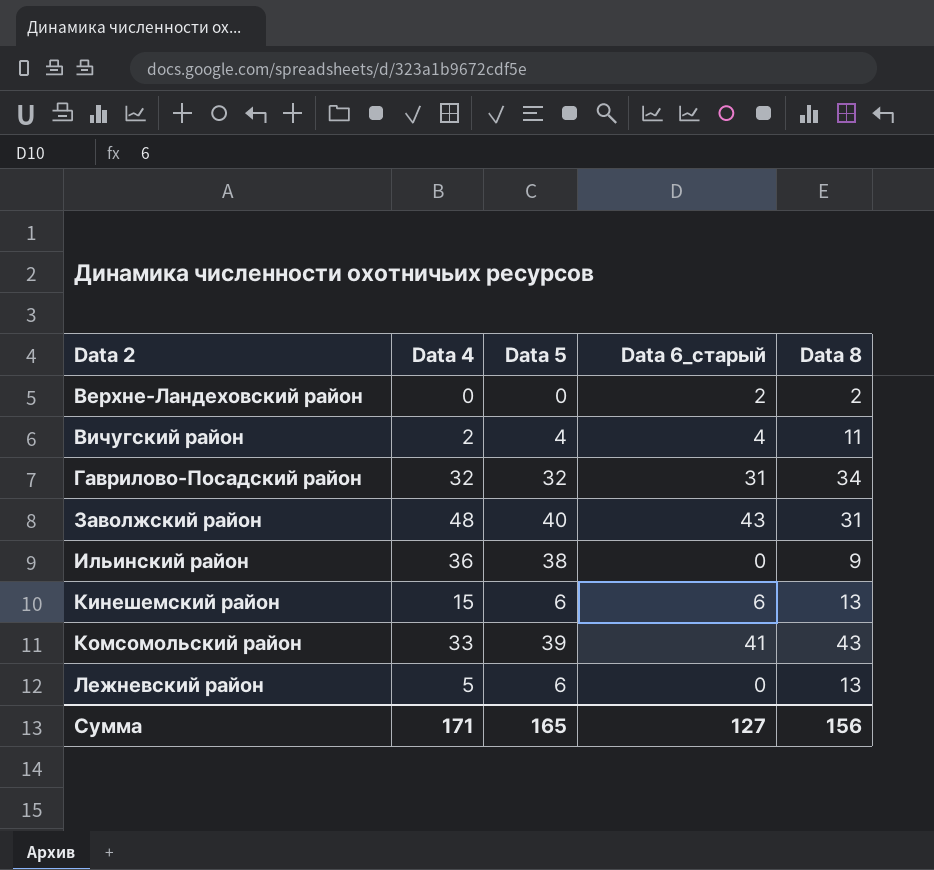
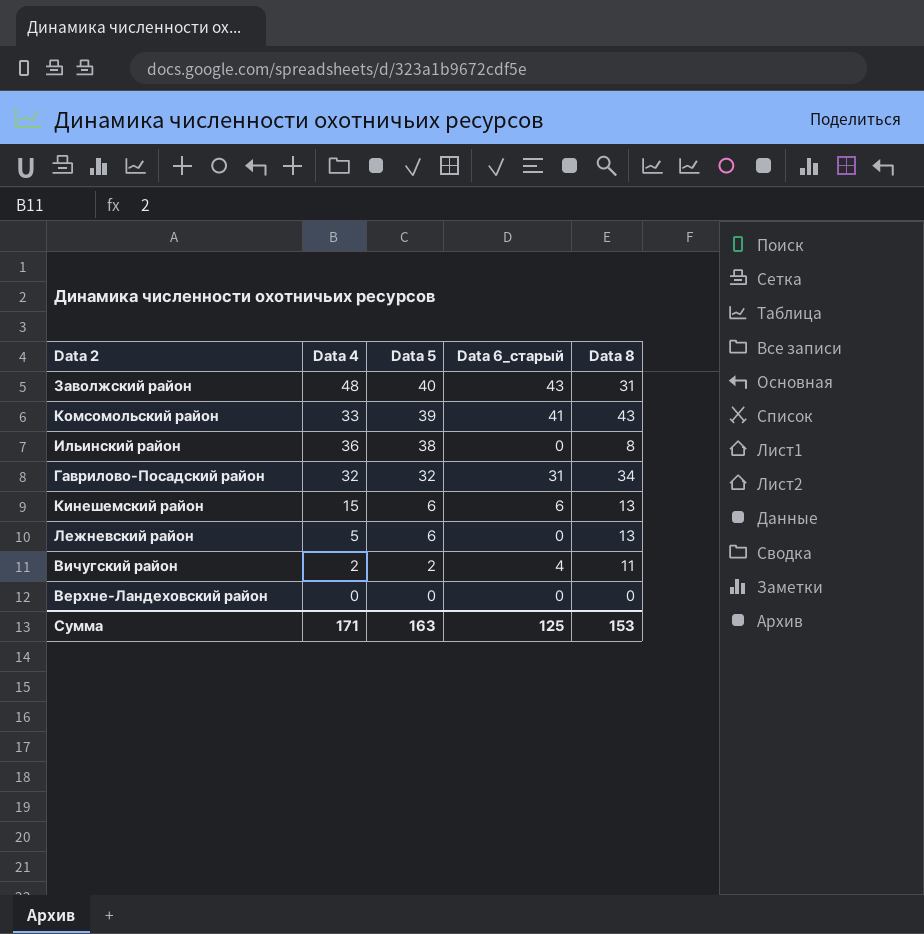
row order: Data 2 ascending -> Data 5 descending
Ильинский район | Data 8: 9 -> 8
Вичугский район | Data 5: 4 -> 2
Верхне-Ландеховский район | Data 6_старый: 2 -> 0
Верхне-Ландеховский район | Data 8: 2 -> 0
Сумма | Data 5: 165 -> 163
Сумма | Data 6_старый: 127 -> 125
Сумма | Data 8: 156 -> 153

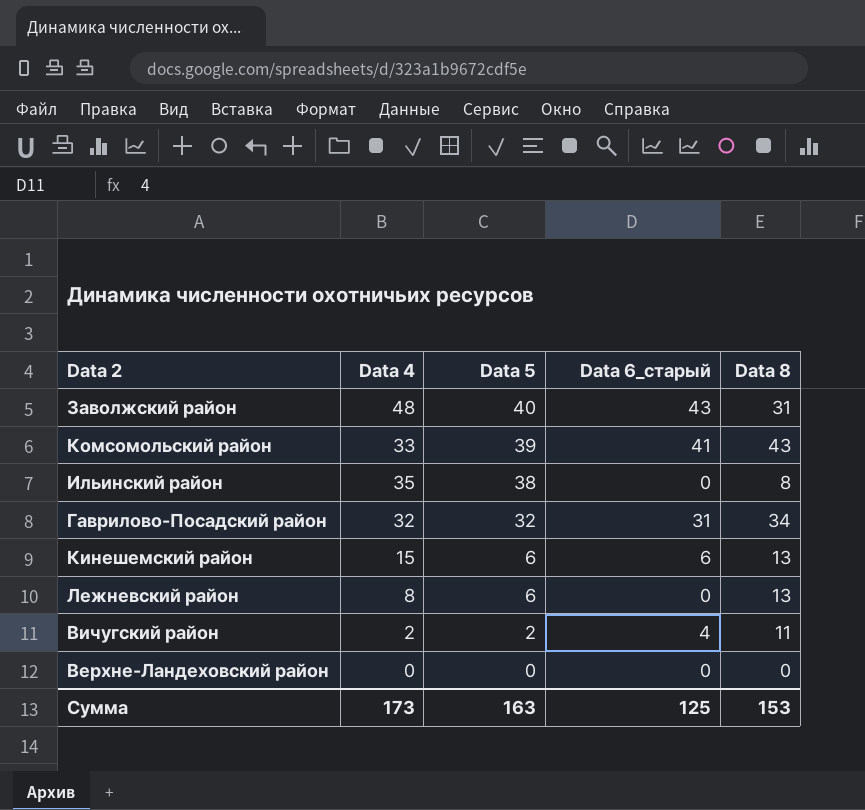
Ильинский район | Data 4: 36 -> 35
Лежневский район | Data 4: 5 -> 8
Сумма | Data 4: 171 -> 173

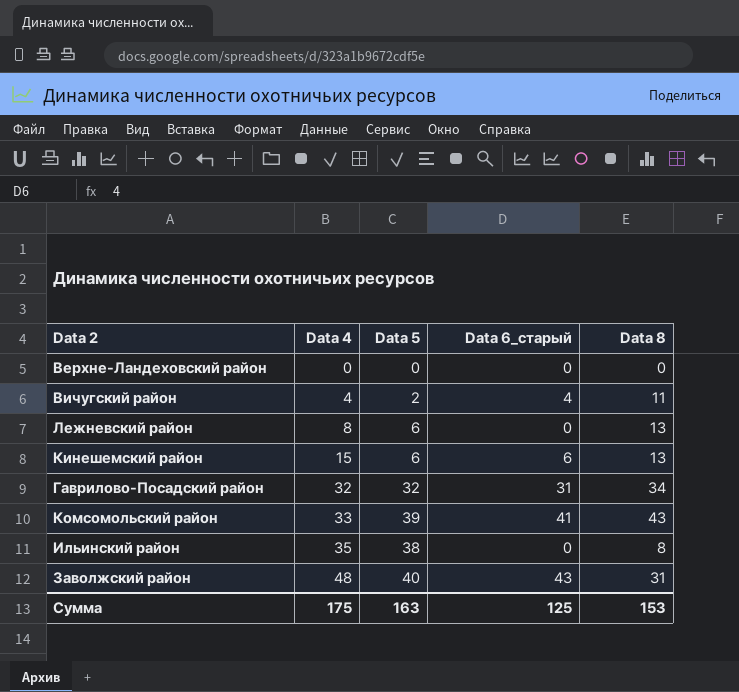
row order: Data 5 descending -> Data 4 ascending
Вичугский район | Data 4: 2 -> 4
Сумма | Data 4: 173 -> 175

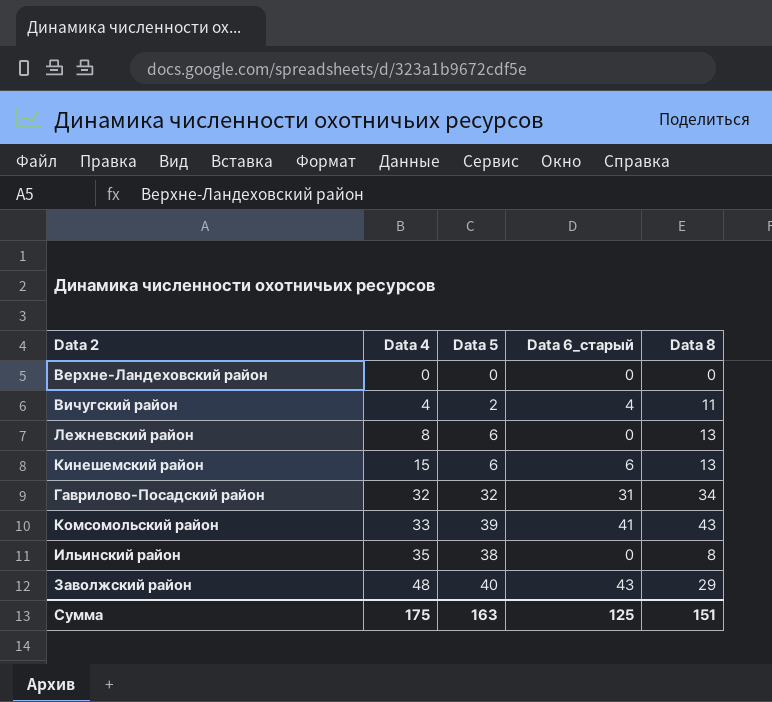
Заволжский район | Data 8: 31 -> 29
Сумма | Data 8: 153 -> 151

